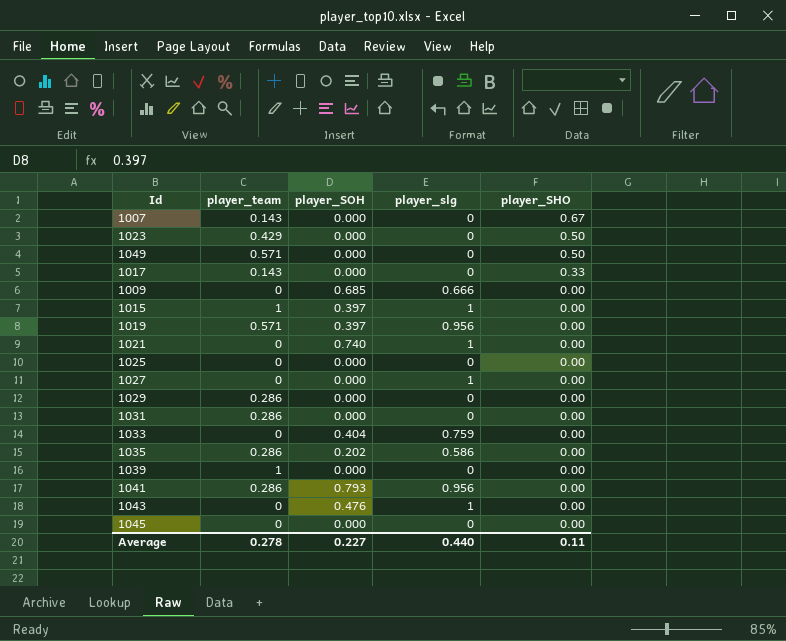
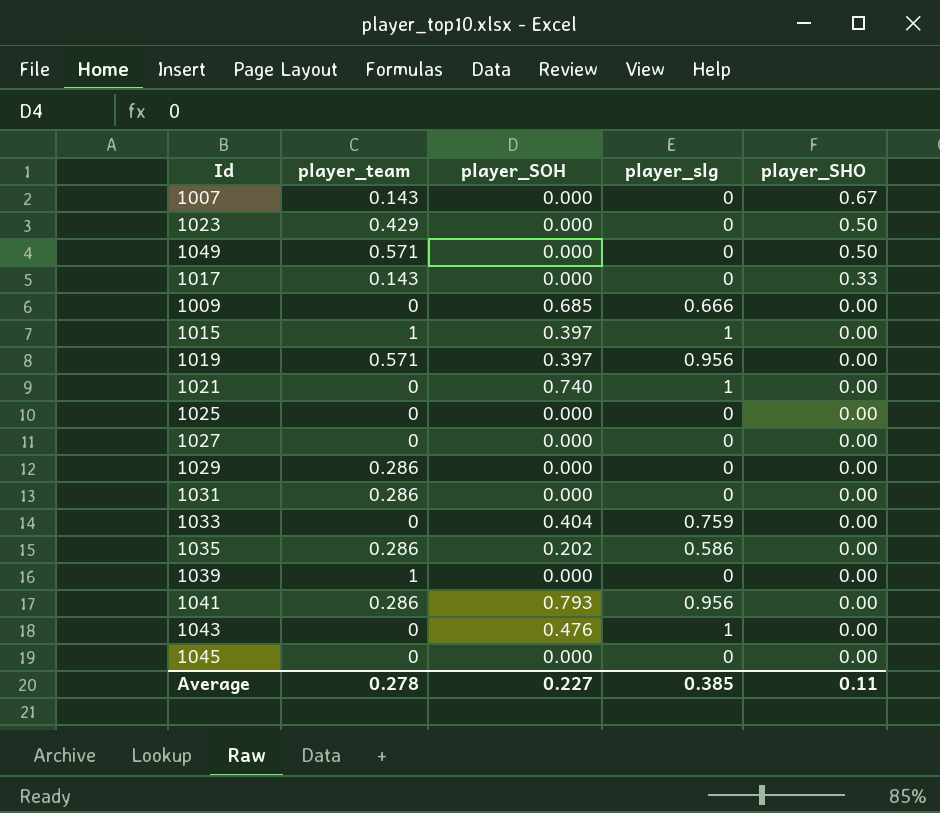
1027 | player_slg: 1 -> 0
Average | player_slg: 0.440 -> 0.385

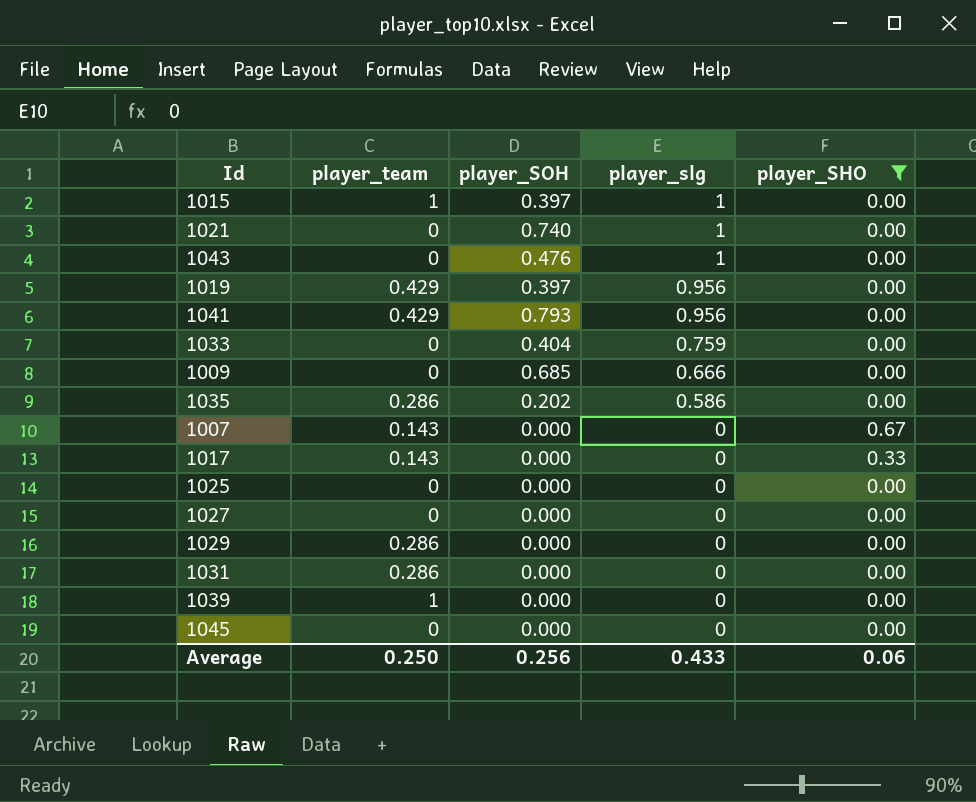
filter: none -> player_SHO != 0.50
row order: player_SHO descending -> player_slg descending
1019 | player_team: 0.571 -> 0.429
1041 | player_team: 0.286 -> 0.429
Average | player_team: 0.278 -> 0.250
Average | player_SOH: 0.227 -> 0.256
Average | player_slg: 0.385 -> 0.433
Average | player_SHO: 0.11 -> 0.06

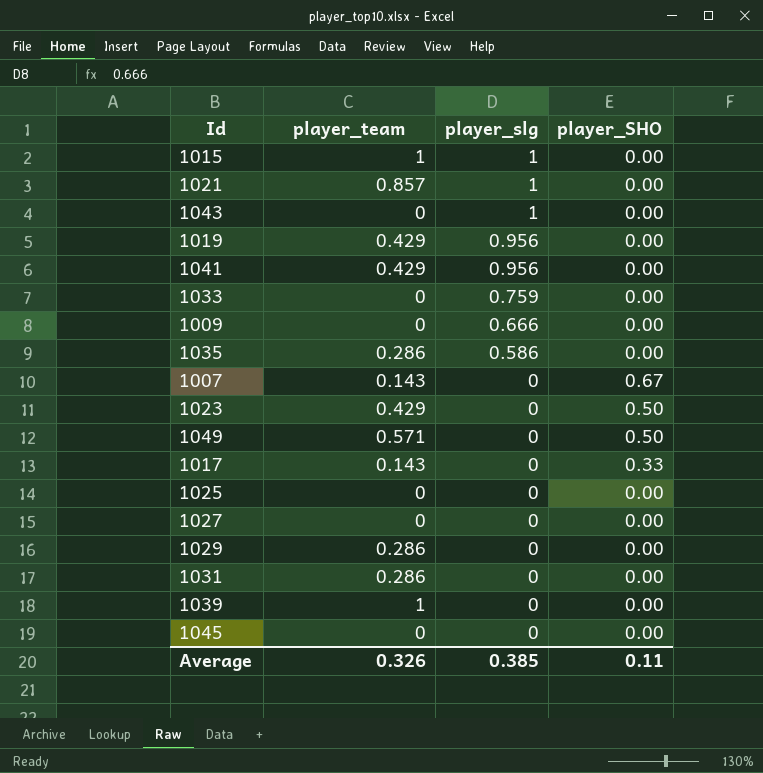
filter: player_SHO != 0.50 -> none
column player_SOH | position: 3 -> none
1021 | player_team: 0 -> 0.857
Average | player_team: 0.250 -> 0.326
Average | player_slg: 0.433 -> 0.385
Average | player_SHO: 0.06 -> 0.11

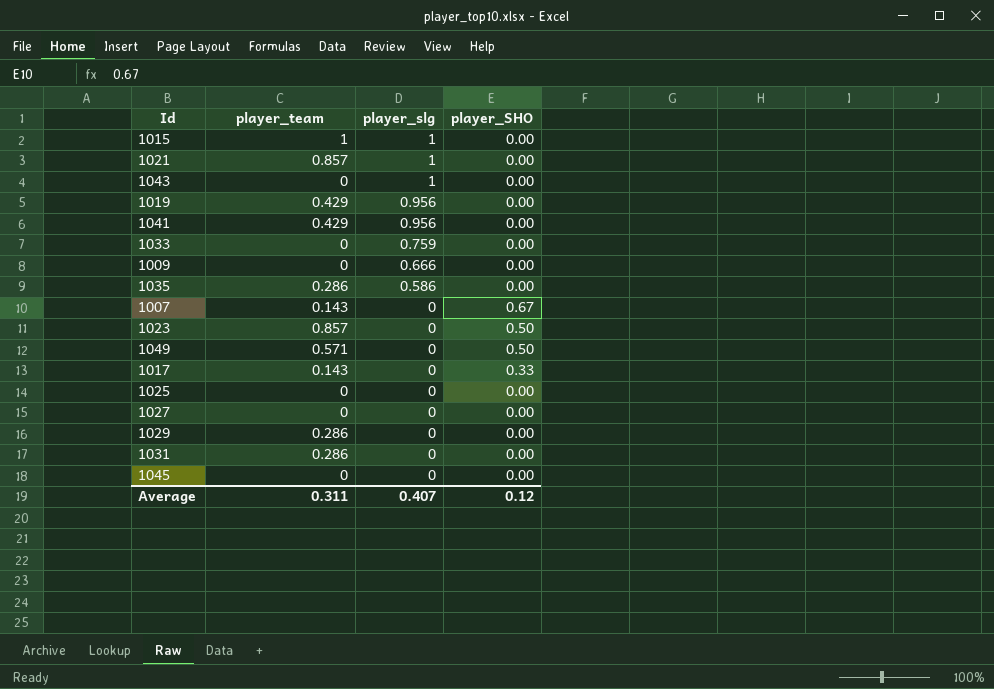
row 1039: 1 | 0 | 0.00 -> none
1023 | player_team: 0.429 -> 0.857
Average | player_team: 0.326 -> 0.311
Average | player_slg: 0.385 -> 0.407
Average | player_SHO: 0.11 -> 0.12

